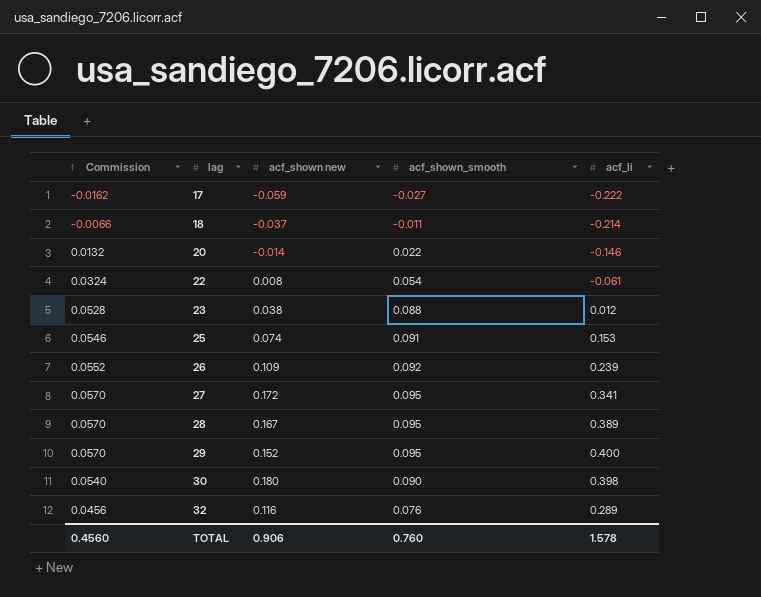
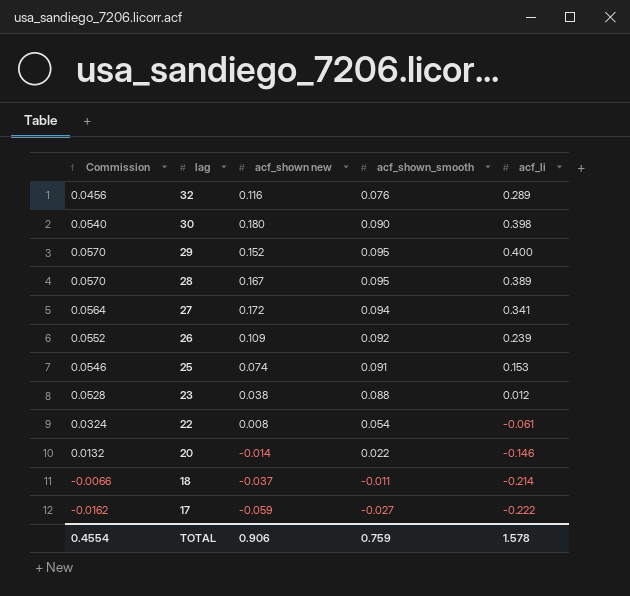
row order: lag ascending -> lag descending
27 | Commission: 0.0570 -> 0.0564
27 | acf_shown_smooth: 0.095 -> 0.094
TOTAL | Commission: 0.4560 -> 0.4554
TOTAL | acf_shown_smooth: 0.760 -> 0.759

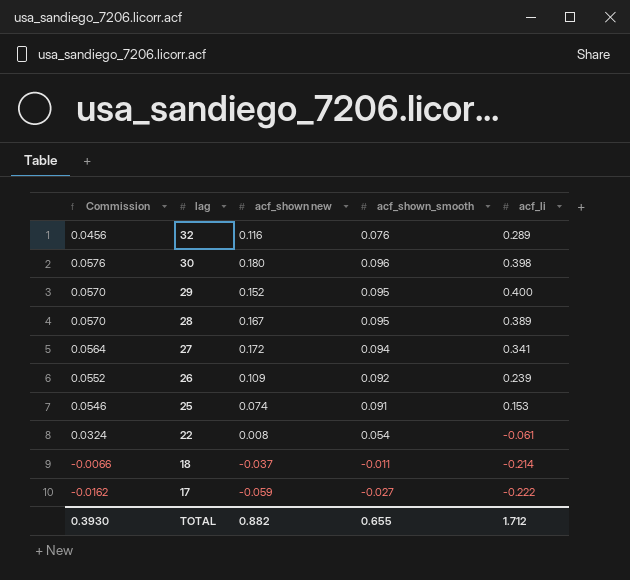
row 23: 0.0528 | 0.038 | 0.088 | 0.012 -> none
row 20: 0.0132 | -0.014 | 0.022 | -0.146 -> none
30 | Commission: 0.0540 -> 0.0576
30 | acf_shown_smooth: 0.090 -> 0.096
TOTAL | Commission: 0.4554 -> 0.3930
TOTAL | acf_shown new: 0.906 -> 0.882
TOTAL | acf_shown_smooth: 0.759 -> 0.655
TOTAL | acf_li: 1.578 -> 1.712

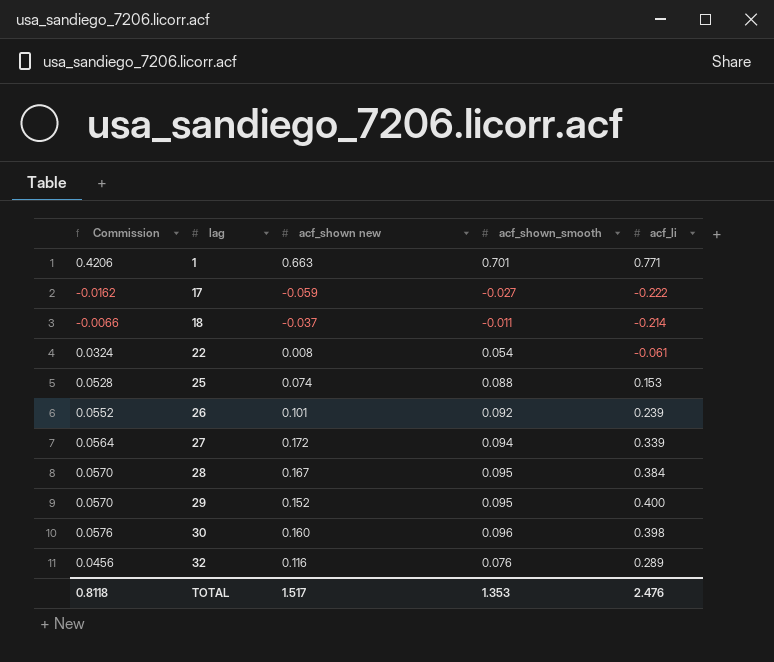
row order: lag descending -> lag ascending
row 1: none -> 0.4206 | 0.663 | 0.701 | 0.771
25 | Commission: 0.0546 -> 0.0528
25 | acf_shown_smooth: 0.091 -> 0.088
26 | acf_shown new: 0.109 -> 0.101
27 | acf_li: 0.341 -> 0.339
28 | acf_li: 0.389 -> 0.384
30 | acf_shown new: 0.180 -> 0.160
TOTAL | Commission: 0.3930 -> 0.8118
TOTAL | acf_shown new: 0.882 -> 1.517
TOTAL | acf_shown_smooth: 0.655 -> 1.353
TOTAL | acf_li: 1.712 -> 2.476

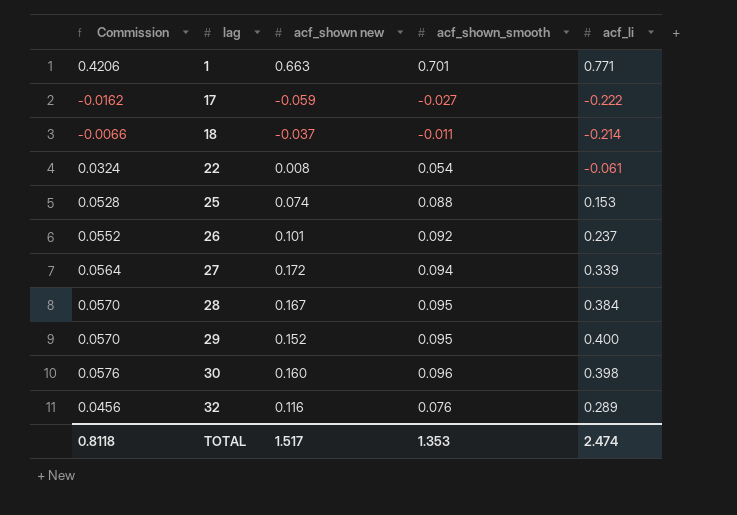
26 | acf_li: 0.239 -> 0.237
TOTAL | acf_li: 2.476 -> 2.474

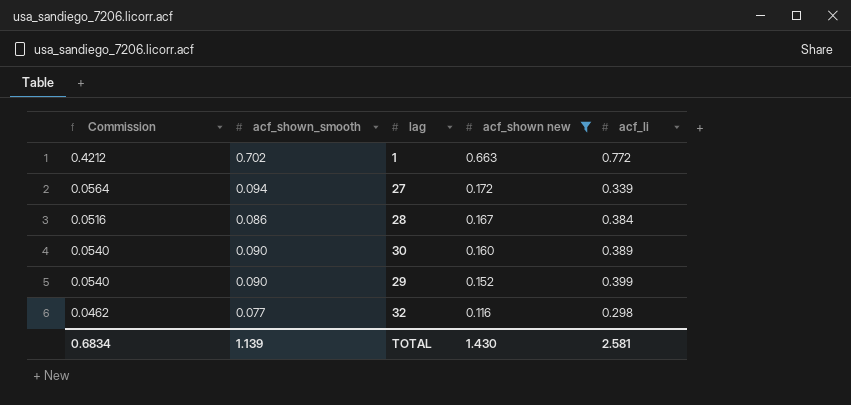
filter: none -> acf_shown new >= 0.116
row order: lag ascending -> acf_shown new descending
column acf_shown_smooth | position: 4 -> 2
1 | Commission: 0.4206 -> 0.4212
1 | acf_shown_smooth: 0.701 -> 0.702
1 | acf_li: 0.771 -> 0.772
28 | Commission: 0.0570 -> 0.0516
28 | acf_shown_smooth: 0.095 -> 0.086
30 | Commission: 0.0576 -> 0.0540
30 | acf_shown_smooth: 0.096 -> 0.090
30 | acf_li: 0.398 -> 0.389
29 | Commission: 0.0570 -> 0.0540
29 | acf_shown_smooth: 0.095 -> 0.090
29 | acf_li: 0.400 -> 0.399
32 | Commission: 0.0456 -> 0.0462
32 | acf_shown_smooth: 0.076 -> 0.077
32 | acf_li: 0.289 -> 0.298
TOTAL | Commission: 0.8118 -> 0.6834
TOTAL | acf_shown_smooth: 1.353 -> 1.139
TOTAL | acf_shown new: 1.517 -> 1.430
TOTAL | acf_li: 2.474 -> 2.581

